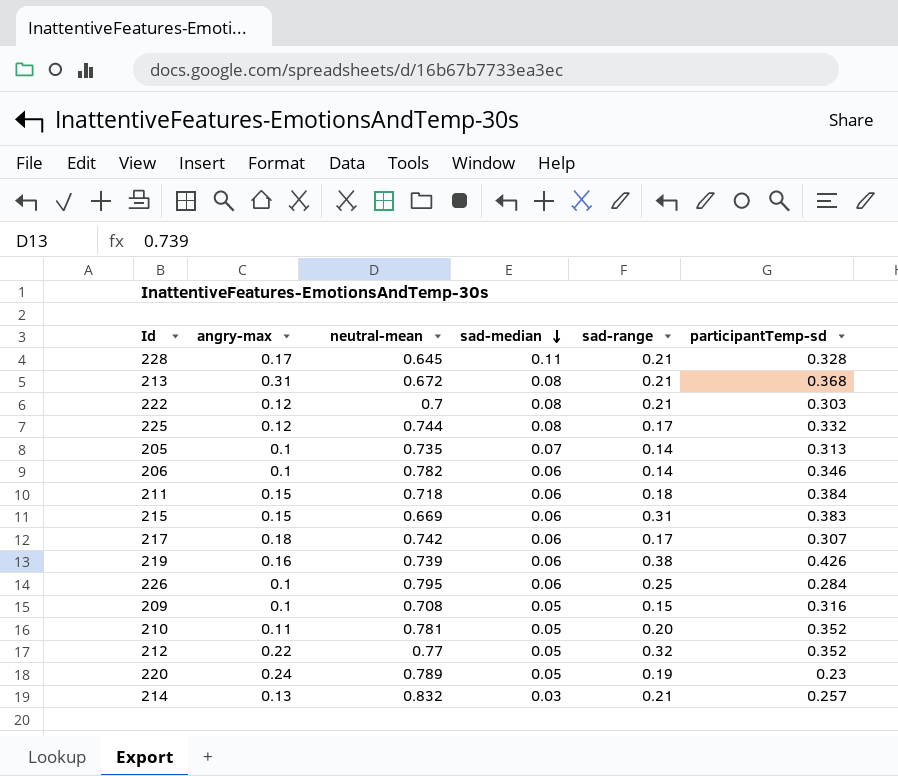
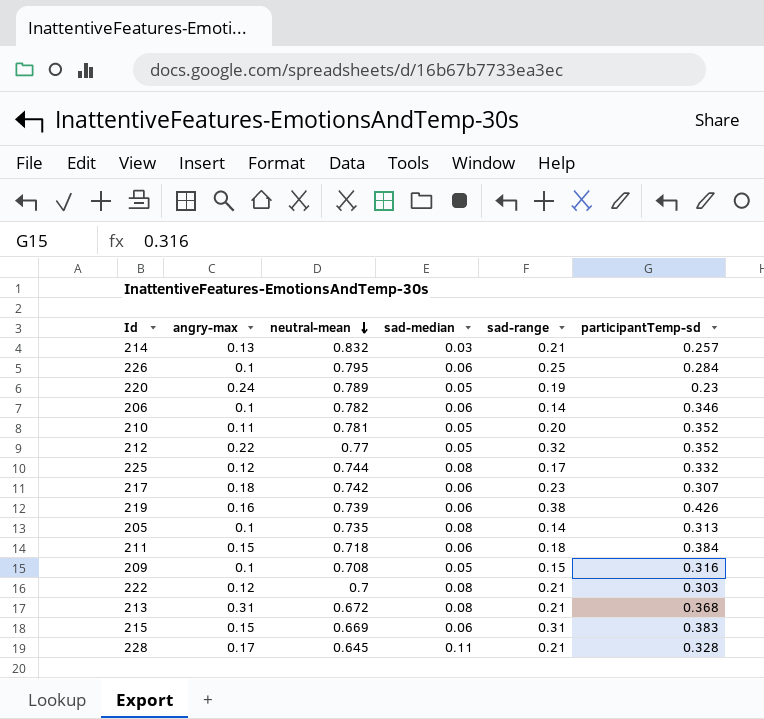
row order: sad-median descending -> neutral-mean descending
217 | sad-range: 0.17 -> 0.23
205 | sad-median: 0.07 -> 0.08

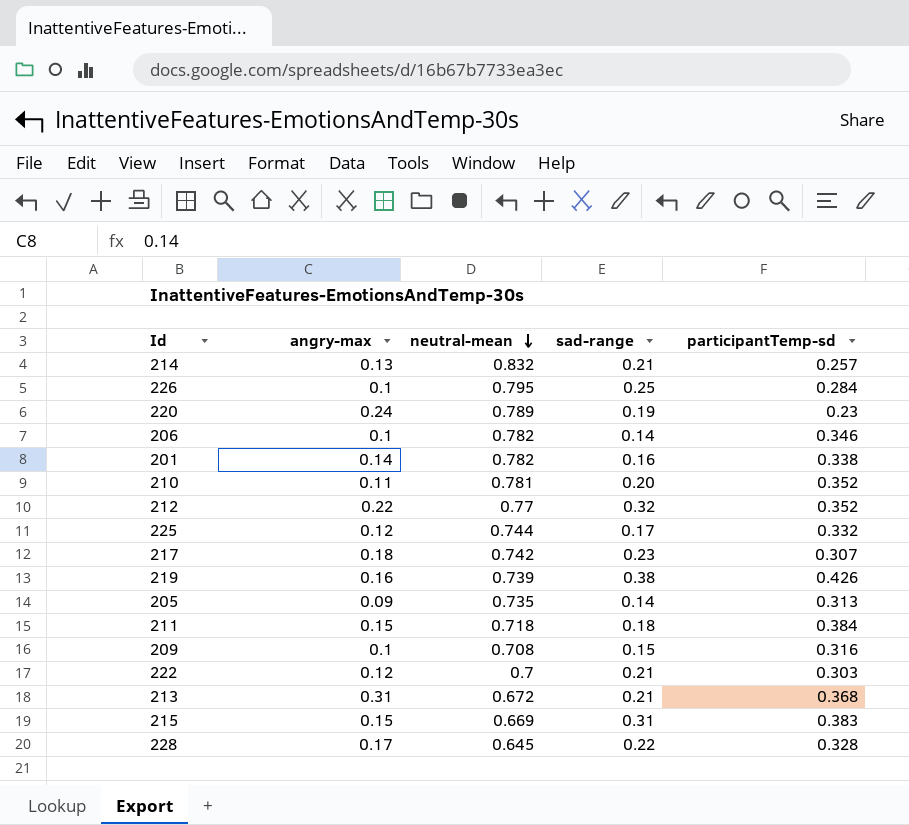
column sad-median | position: 4 -> none
row 201: none -> 0.14 | 0.782 | 0.16 | 0.338
205 | angry-max: 0.1 -> 0.09
228 | sad-range: 0.21 -> 0.22

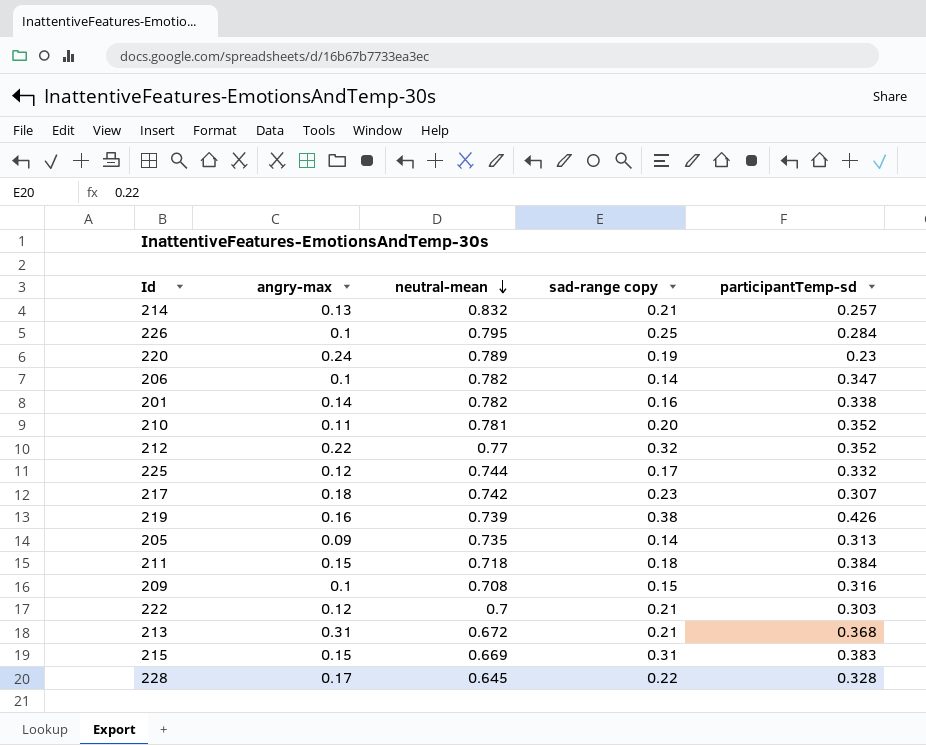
column name: sad-range -> sad-range copy
206 | participantTemp-sd: 0.346 -> 0.347

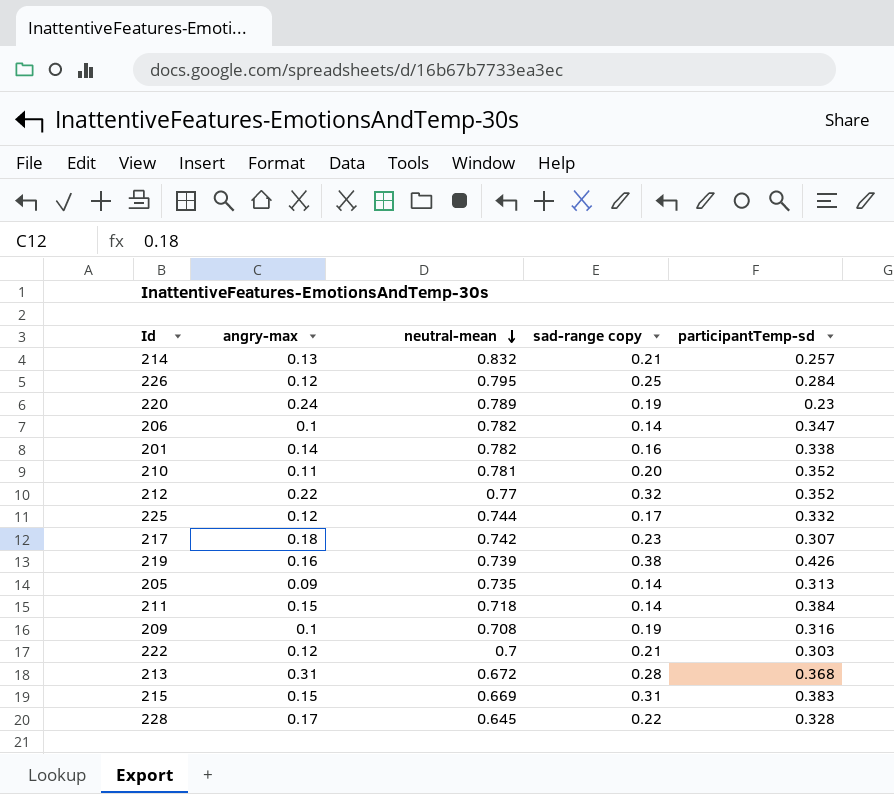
226 | angry-max: 0.1 -> 0.12
211 | sad-range copy: 0.18 -> 0.14
209 | sad-range copy: 0.15 -> 0.19
213 | sad-range copy: 0.21 -> 0.28

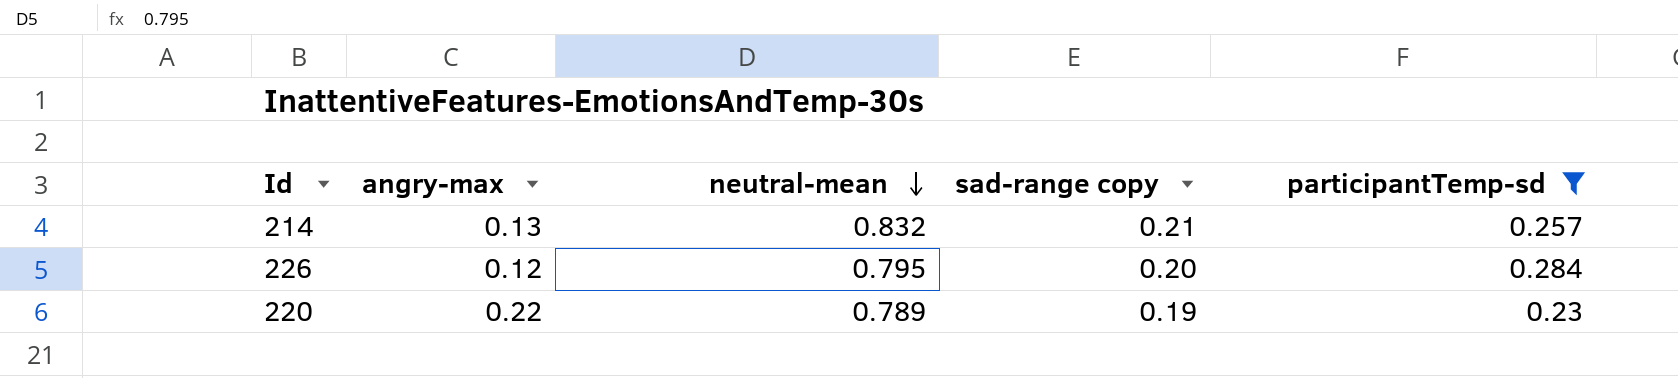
filter: none -> participantTemp-sd <= 0.284
226 | sad-range copy: 0.25 -> 0.20
220 | angry-max: 0.24 -> 0.22

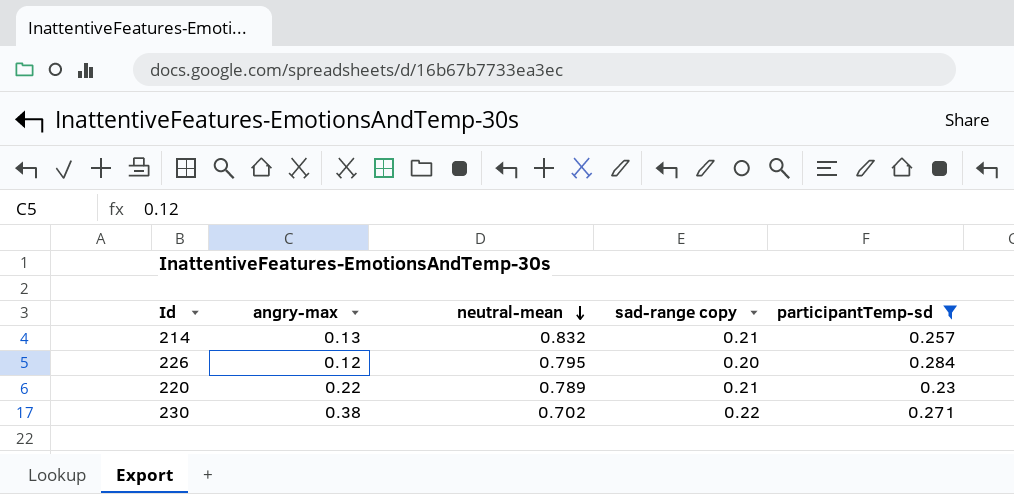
220 | sad-range copy: 0.19 -> 0.21
row 230: none -> 0.38 | 0.702 | 0.22 | 0.271

